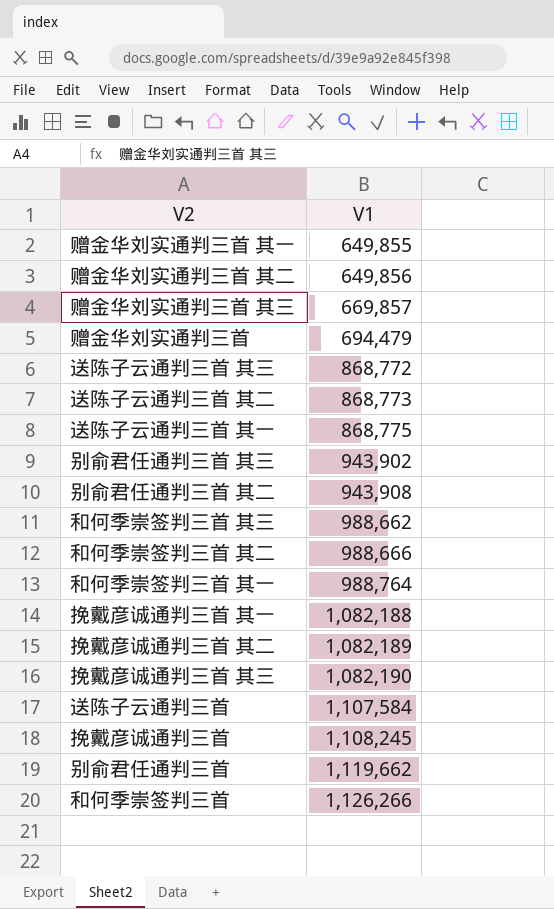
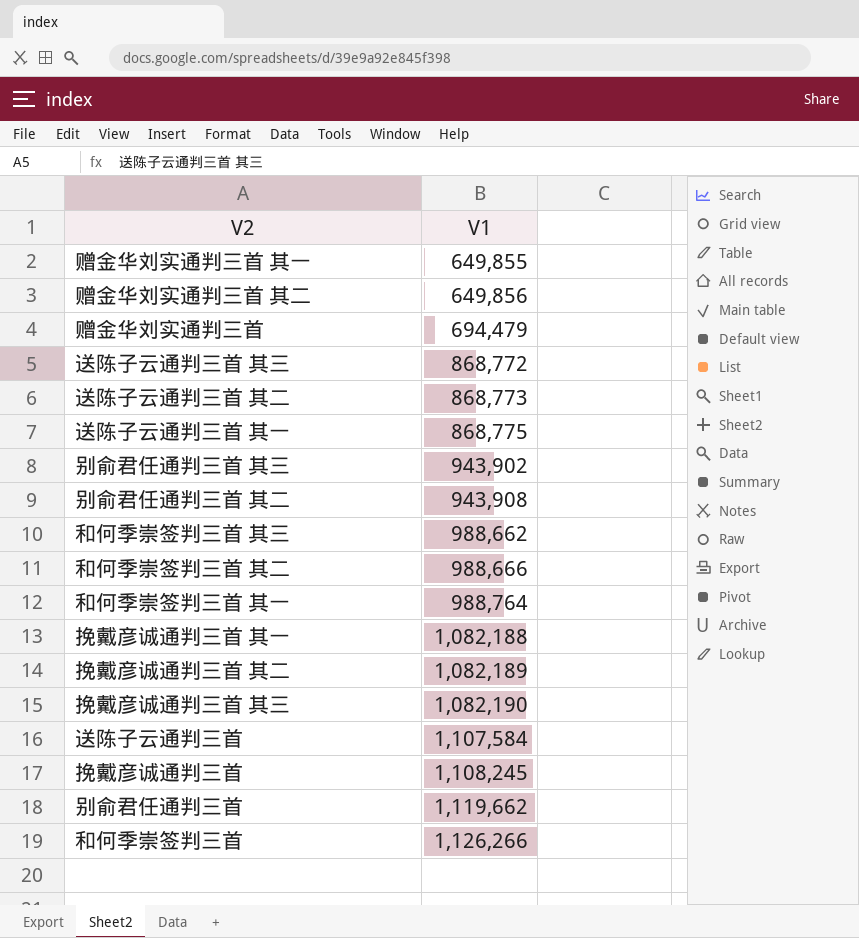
row 赠金华刘实通判三首 其三: 669,857 -> none

